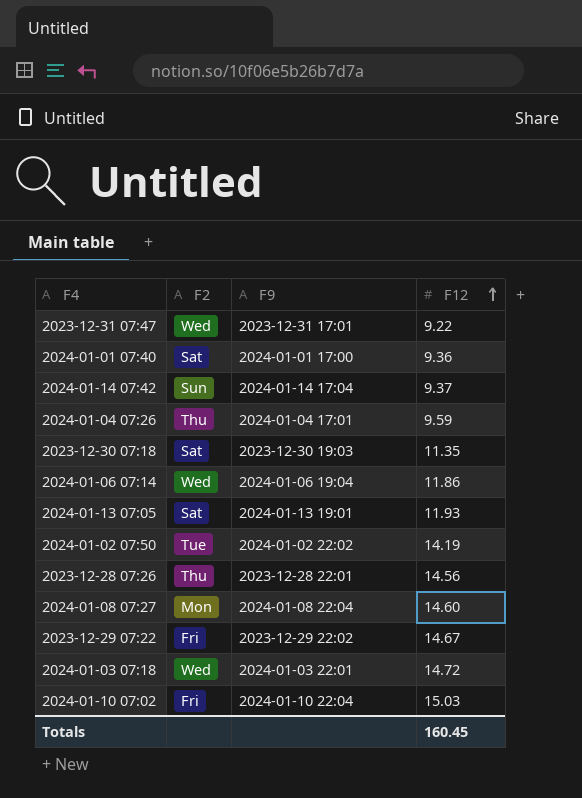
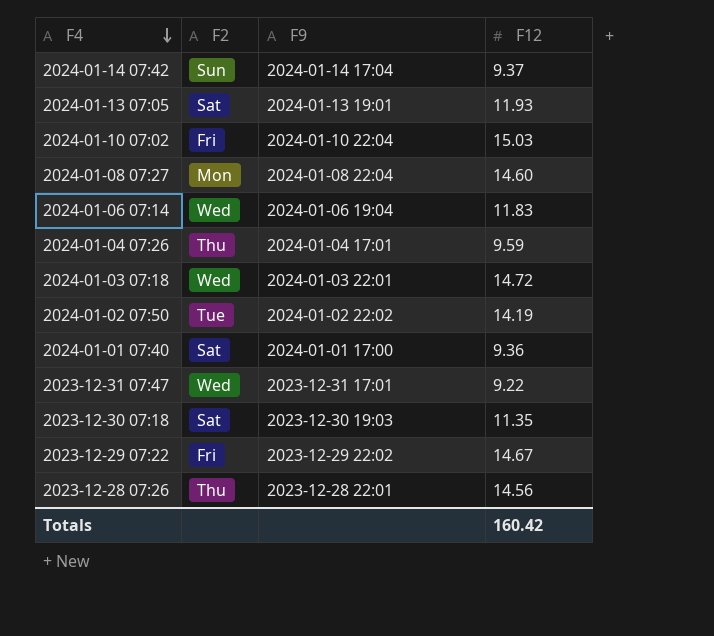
row order: F12 ascending -> F4 descending
2024-01-06 07:14 | F12: 11.86 -> 11.83
Totals | F12: 160.45 -> 160.42

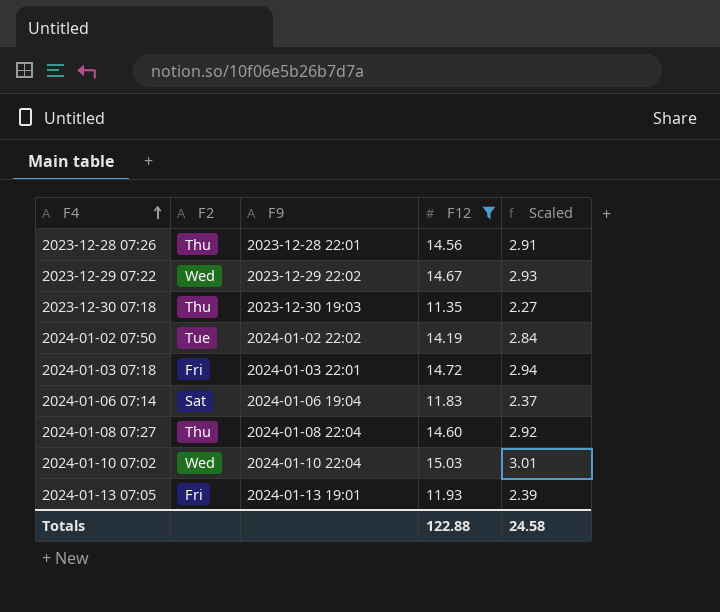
filter: none -> F12 >= 11.35
row order: F4 descending -> F4 ascending
column Scaled | formula: none -> [F12] * 0.2
2023-12-29 07:22 | F2: Fri -> Wed
2023-12-30 07:18 | F2: Sat -> Thu
2024-01-03 07:18 | F2: Wed -> Fri
2024-01-06 07:14 | F2: Wed -> Sat
2024-01-08 07:27 | F2: Mon -> Thu
2024-01-10 07:02 | F2: Fri -> Wed
2024-01-13 07:05 | F2: Sat -> Fri
Totals | F12: 160.42 -> 122.88

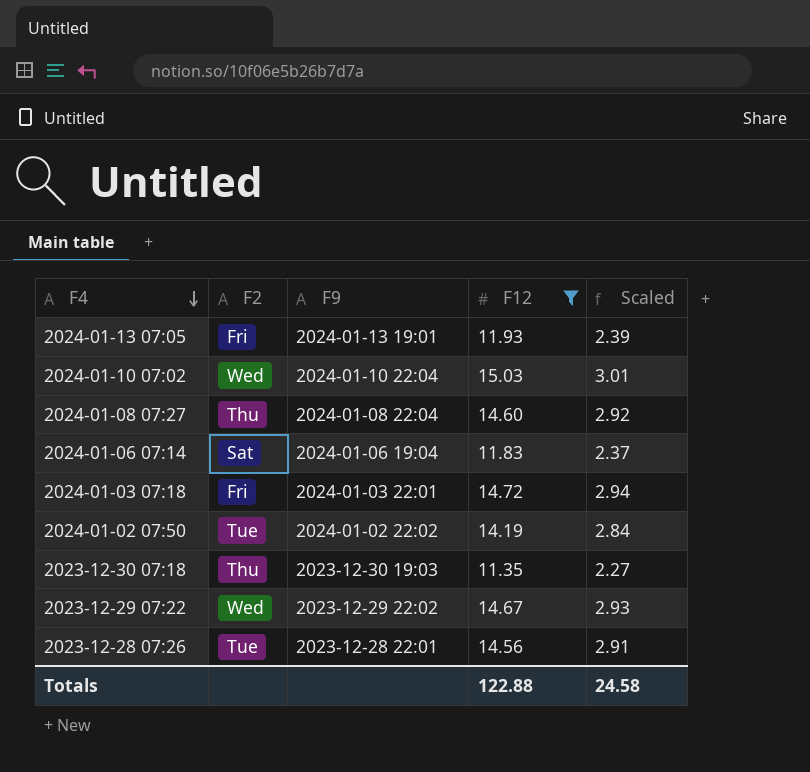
row order: F4 ascending -> F4 descending
2023-12-28 07:26 | F2: Thu -> Tue

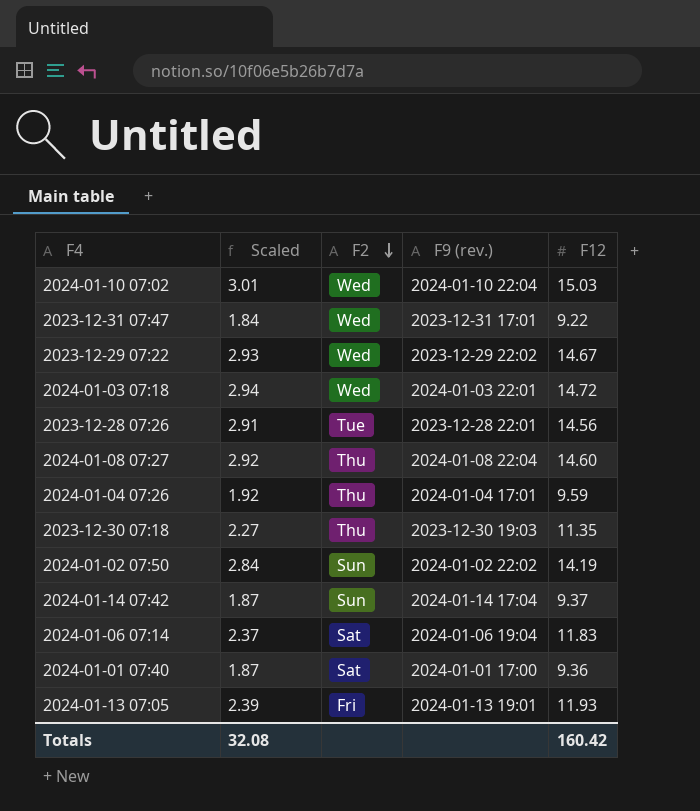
filter: F12 >= 11.35 -> none
row order: F4 descending -> F2 descending
column Scaled | position: 5 -> 2
column name: F9 -> F9 (rev.)
2024-01-03 07:18 | F2: Fri -> Wed
2024-01-02 07:50 | F2: Tue -> Sun
Totals | Scaled: 24.58 -> 32.08
Totals | F12: 122.88 -> 160.42

